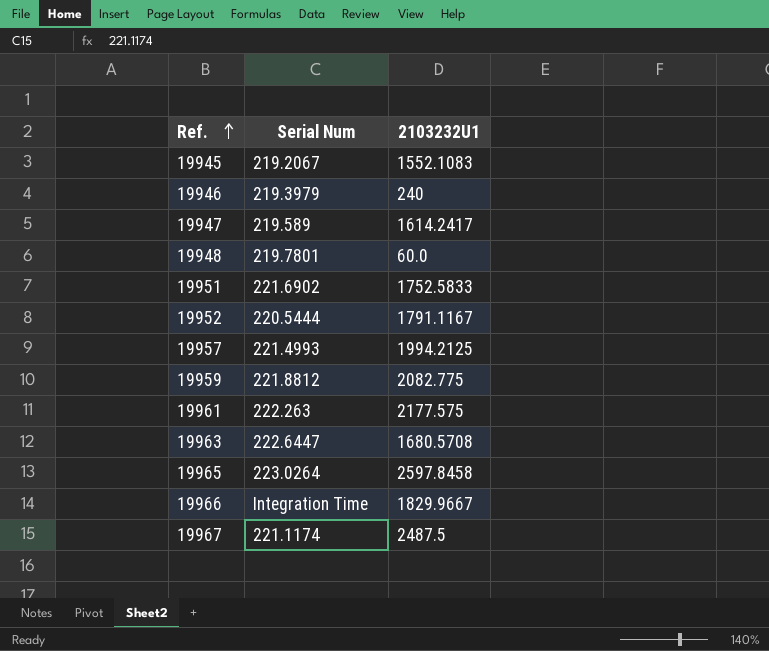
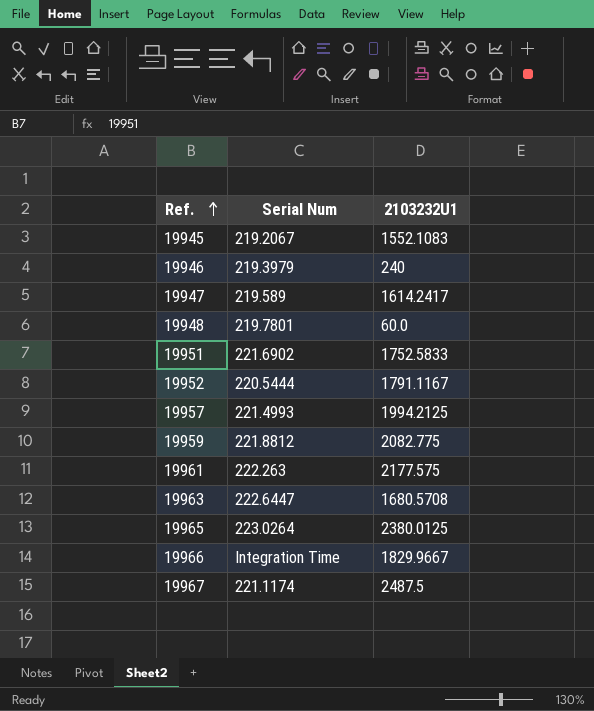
19965 | 2103232U1: 2597.8458 -> 2380.0125

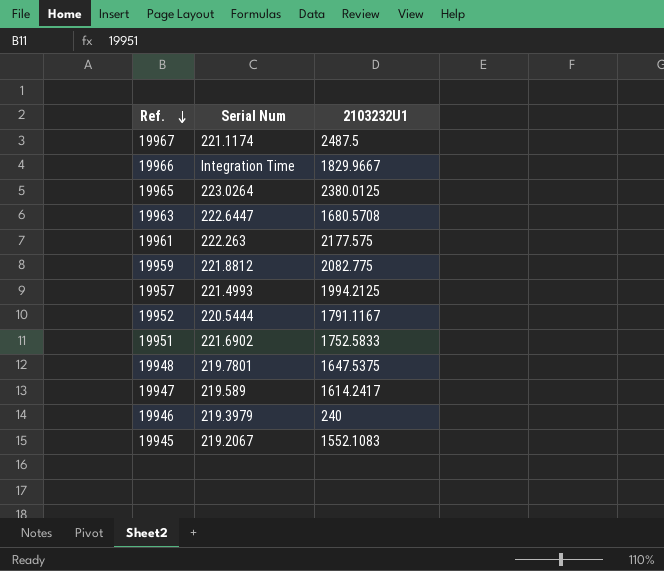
row order: Ref. ascending -> Ref. descending
19948 | 2103232U1: 60.0 -> 1647.5375

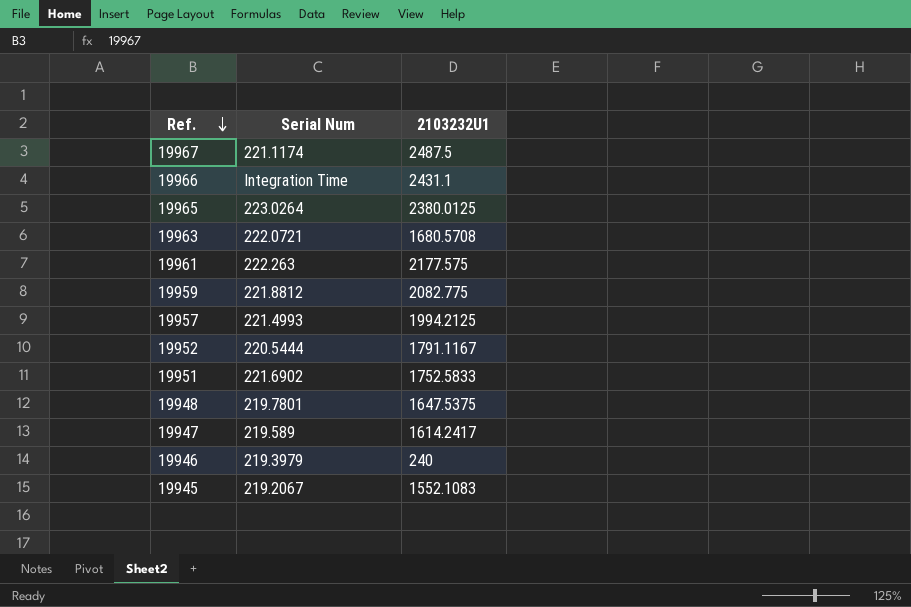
19966 | 2103232U1: 1829.9667 -> 2431.1
19963 | Serial Num: 222.6447 -> 222.0721

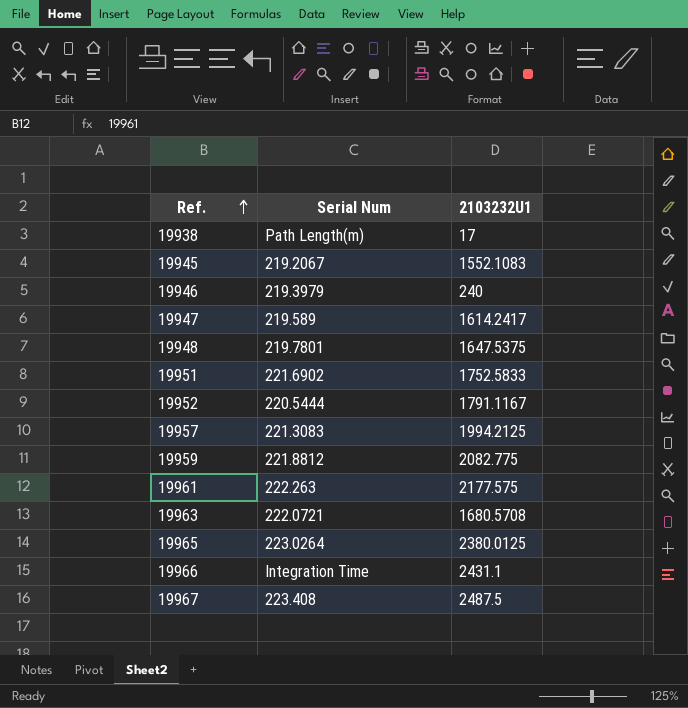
row order: Ref. descending -> Ref. ascending
row 19938: none -> Path Length(m) | 17
19957 | Serial Num: 221.4993 -> 221.3083
19967 | Serial Num: 221.1174 -> 223.408

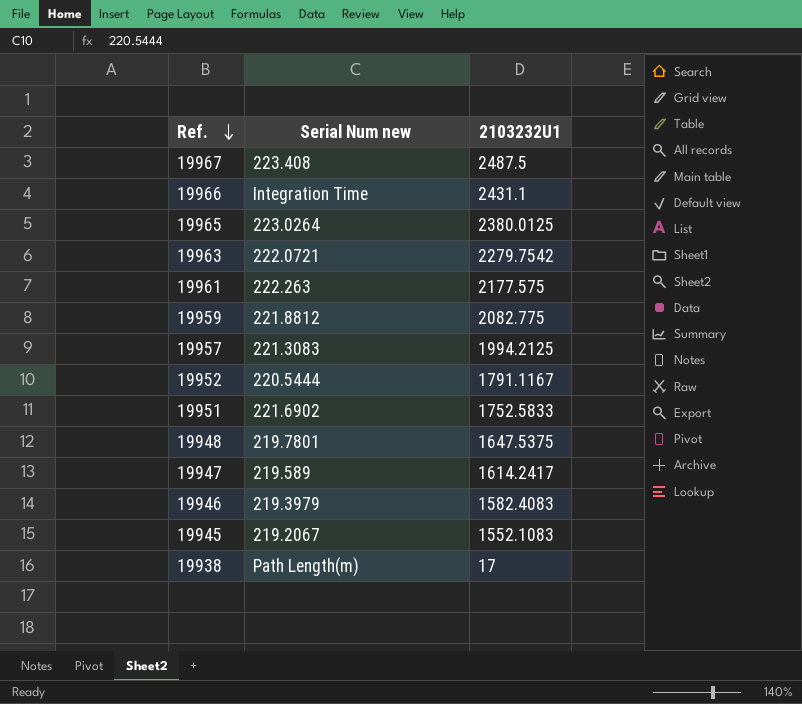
row order: Ref. ascending -> Ref. descending
column name: Serial Num -> Serial Num new
19963 | 2103232U1: 1680.5708 -> 2279.7542
19946 | 2103232U1: 240 -> 1582.4083

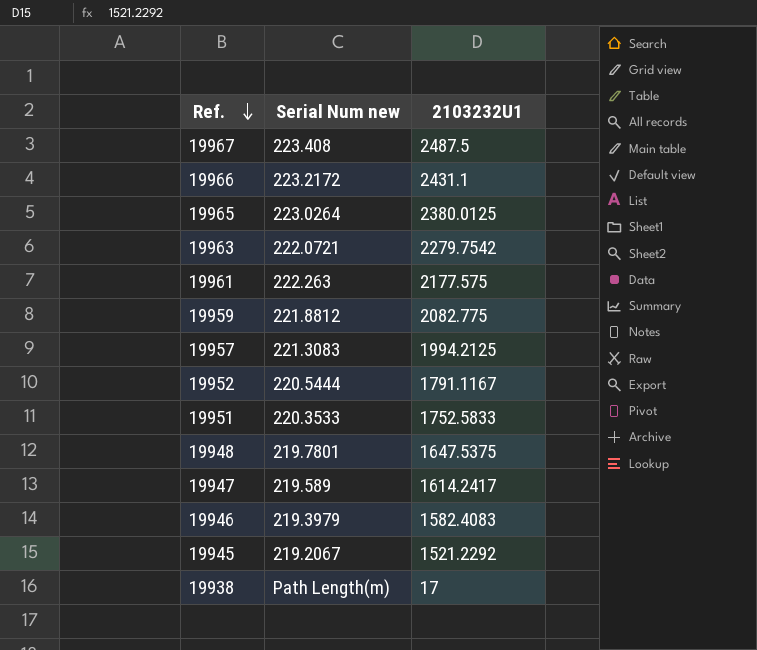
19966 | Serial Num new: Integration Time -> 223.2172
19951 | Serial Num new: 221.6902 -> 220.3533
19945 | 2103232U1: 1552.1083 -> 1521.2292

